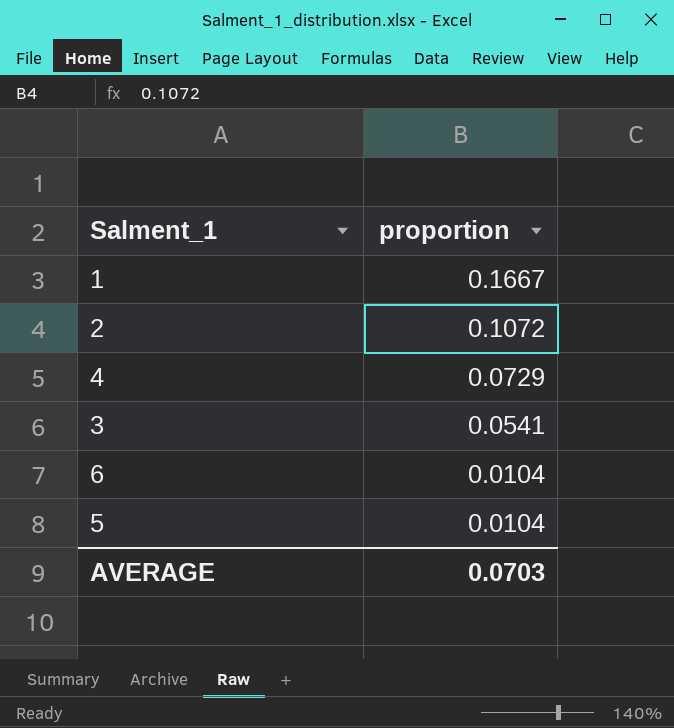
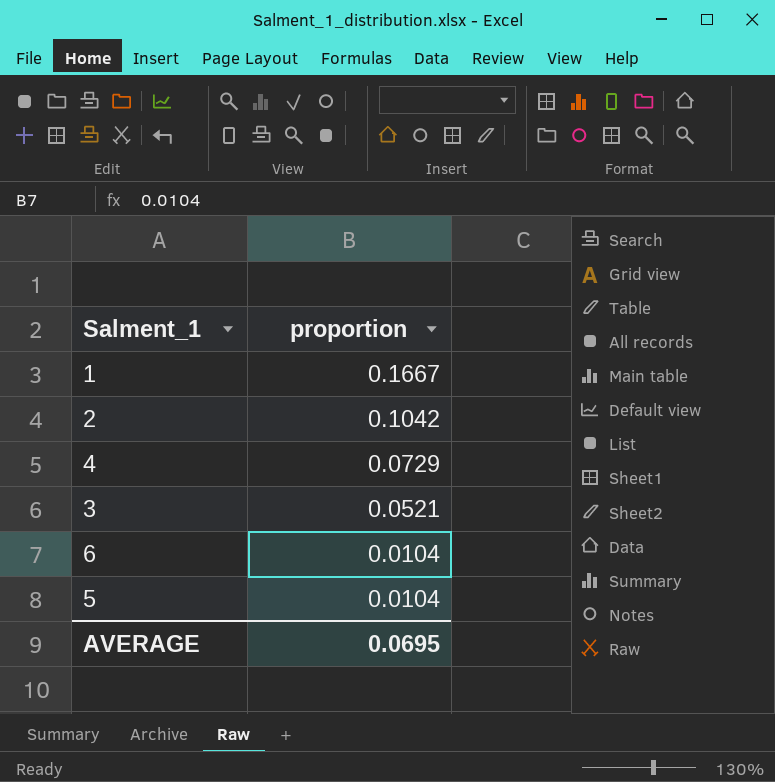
2 | proportion: 0.1072 -> 0.1042
3 | proportion: 0.0541 -> 0.0521
AVERAGE | proportion: 0.0703 -> 0.0695

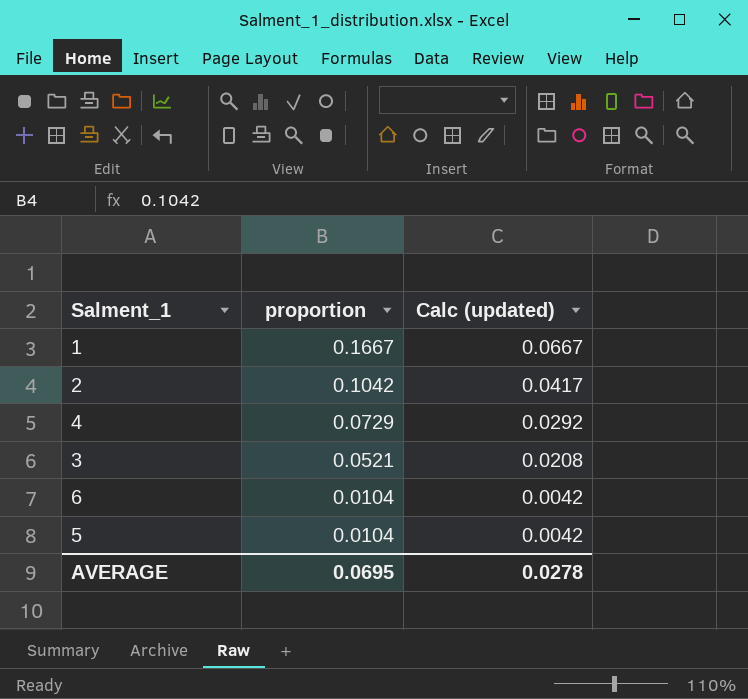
column Calc (updated) | formula: none -> [proportion] * 0.4

